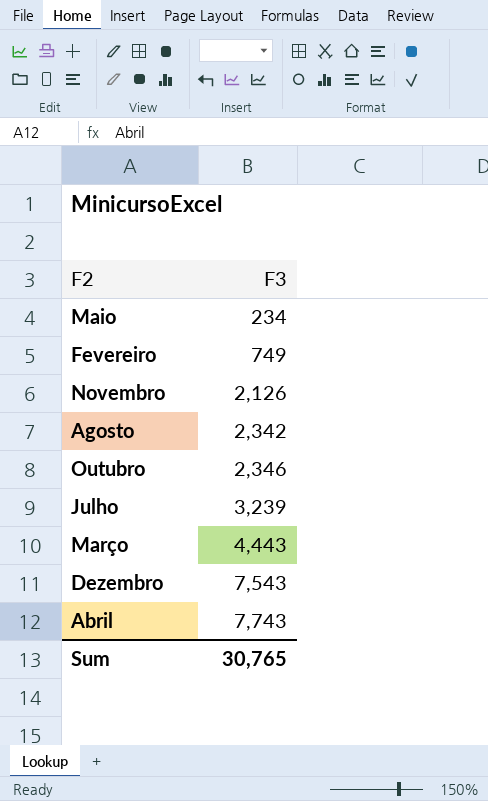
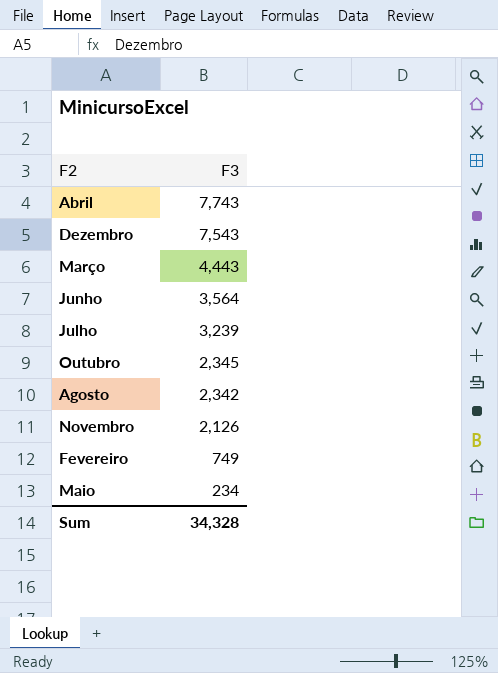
row order: F3 ascending -> F3 descending
row Junho: none -> 3,564
Outubro | F3: 2,346 -> 2,345
Sum | F3: 30,765 -> 34,328

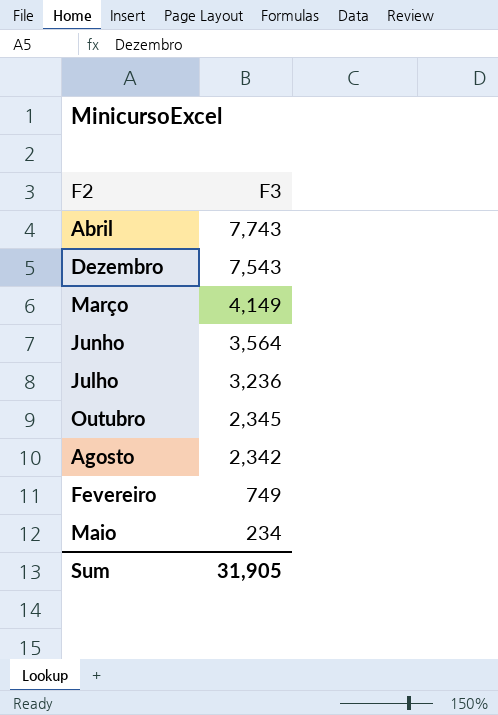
row Novembro: 2,126 -> none
Março | F3: 4,443 -> 4,149
Julho | F3: 3,239 -> 3,236
Sum | F3: 34,328 -> 31,905

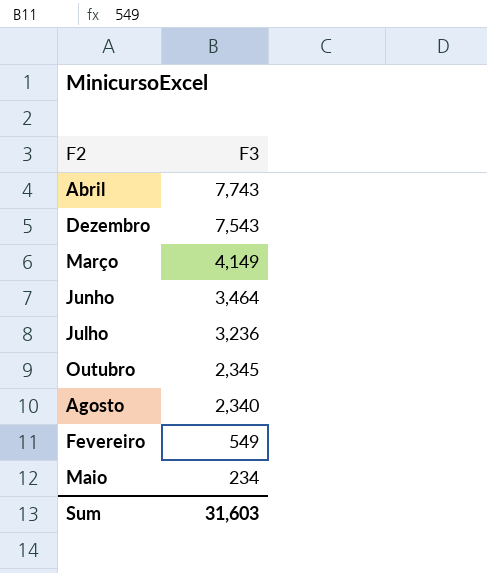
Junho | F3: 3,564 -> 3,464
Agosto | F3: 2,342 -> 2,340
Fevereiro | F3: 749 -> 549
Sum | F3: 31,905 -> 31,603

